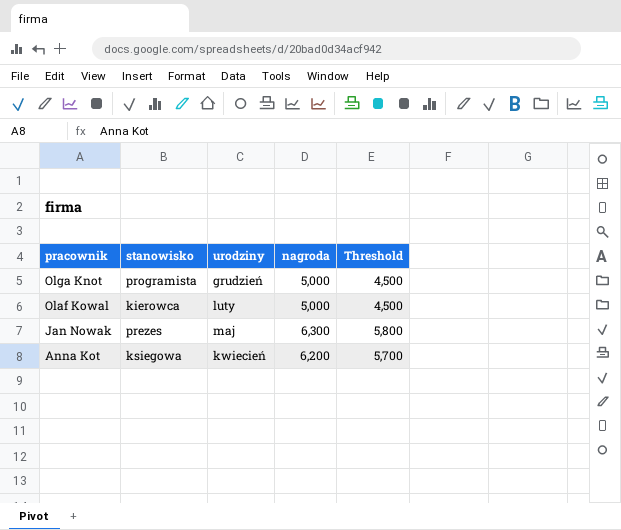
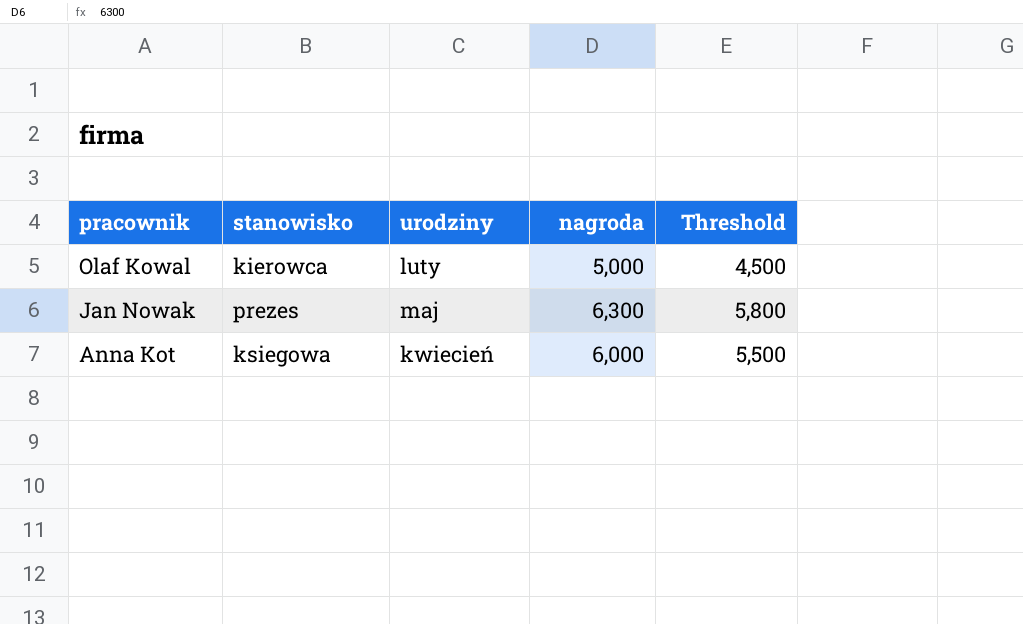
row Olga Knot: programista | grudzień | 5,000 | 4,500 -> none
Anna Kot | nagroda: 6,200 -> 6,000
Anna Kot | Threshold: 5,700 -> 5,500

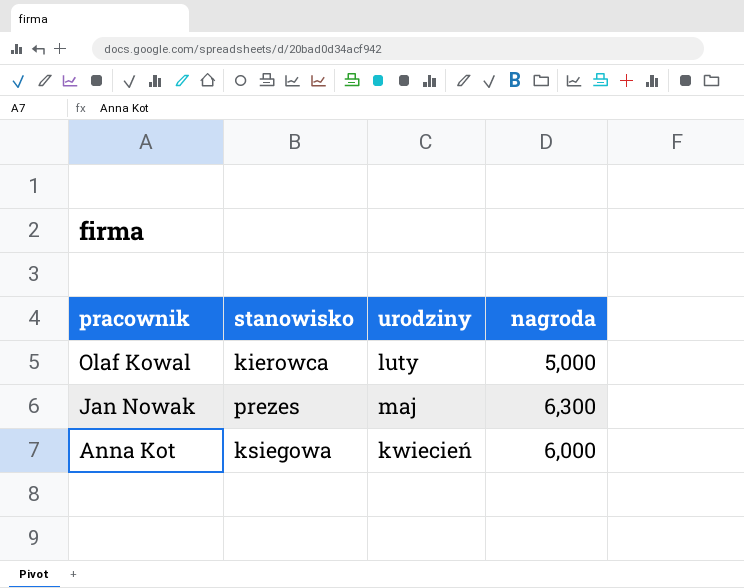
column Threshold | formula: [nagroda] - 500 -> none

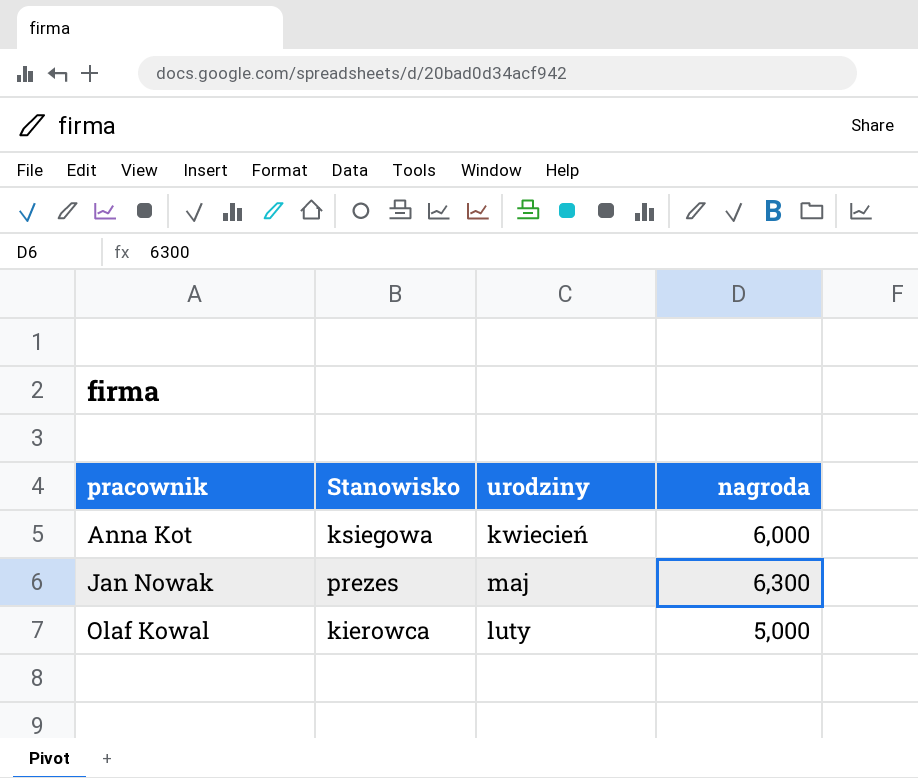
row order: pracownik descending -> pracownik ascending
column name: stanowisko -> Stanowisko

